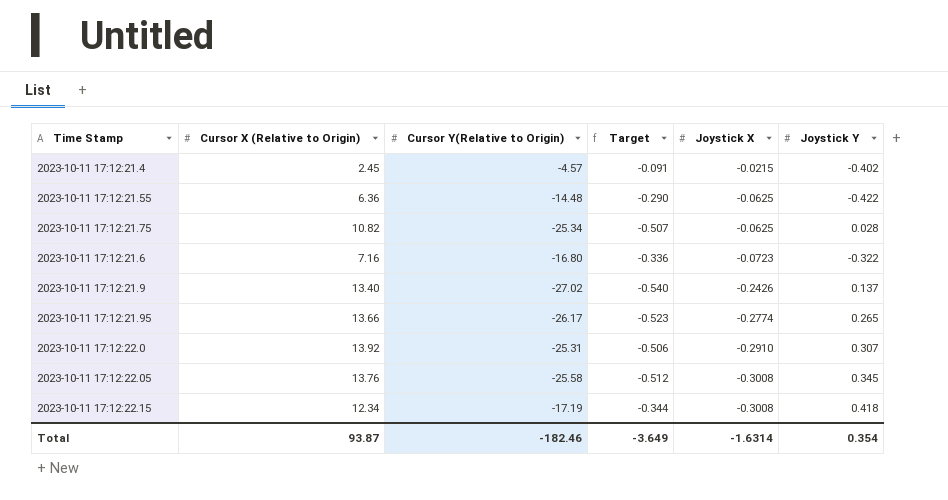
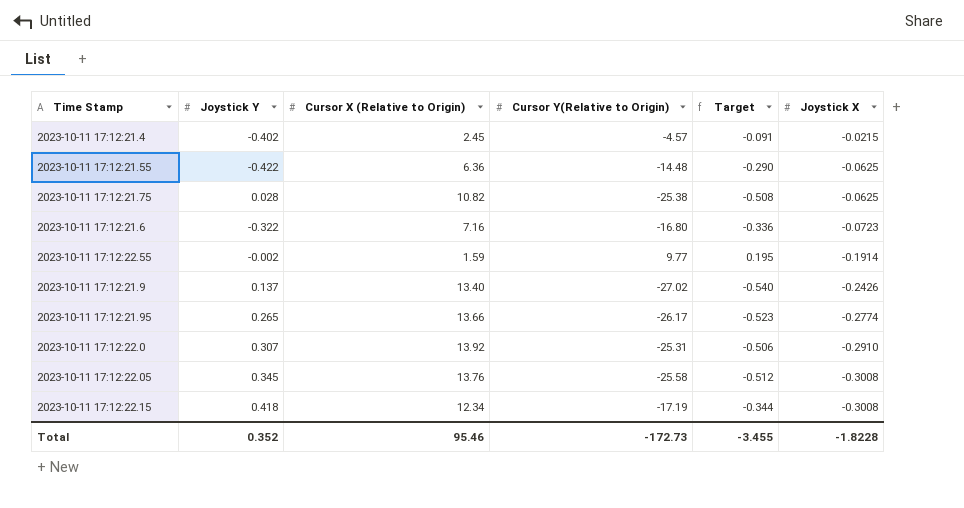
column Joystick Y | position: 6 -> 2
2023-10-11 17:12:21.75 | Cursor Y(Relative to Origin): -25.34 -> -25.38
2023-10-11 17:12:21.75 | Target: -0.507 -> -0.508
row 2023-10-11 17:12:22.55: none -> -0.002 | 1.59 | 9.77 | 0.195 | -0.1914
Total | Joystick Y: 0.354 -> 0.352
Total | Cursor X (Relative to Origin): 93.87 -> 95.46
Total | Cursor Y(Relative to Origin): -182.46 -> -172.73
Total | Target: -3.649 -> -3.455
Total | Joystick X: -1.6314 -> -1.8228

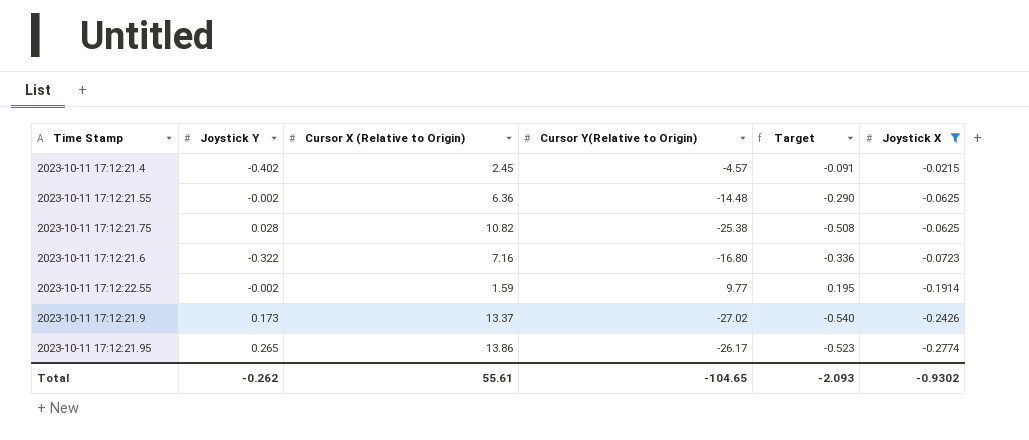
filter: none -> Joystick X >= -0.2774
2023-10-11 17:12:21.55 | Joystick Y: -0.422 -> -0.002
2023-10-11 17:12:21.9 | Joystick Y: 0.137 -> 0.173
2023-10-11 17:12:21.9 | Cursor X (Relative to Origin): 13.40 -> 13.37
2023-10-11 17:12:21.95 | Cursor X (Relative to Origin): 13.66 -> 13.86
Total | Joystick Y: 0.352 -> -0.262
Total | Cursor X (Relative to Origin): 95.46 -> 55.61
Total | Cursor Y(Relative to Origin): -172.73 -> -104.65
Total | Target: -3.455 -> -2.093
Total | Joystick X: -1.8228 -> -0.9302

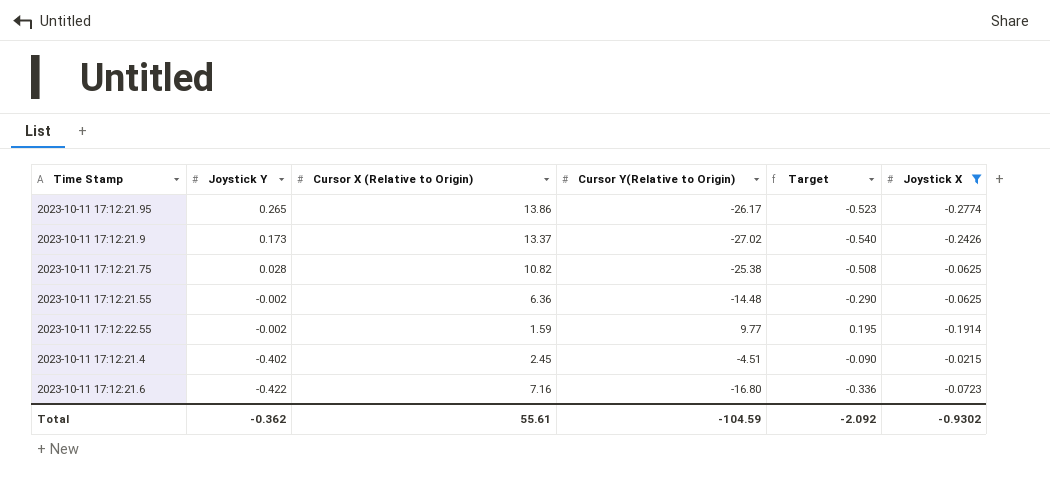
row order: Joystick X descending -> Joystick Y descending
2023-10-11 17:12:21.4 | Cursor Y(Relative to Origin): -4.57 -> -4.51
2023-10-11 17:12:21.4 | Target: -0.091 -> -0.090
2023-10-11 17:12:21.6 | Joystick Y: -0.322 -> -0.422
Total | Joystick Y: -0.262 -> -0.362
Total | Cursor Y(Relative to Origin): -104.65 -> -104.59
Total | Target: -2.093 -> -2.092

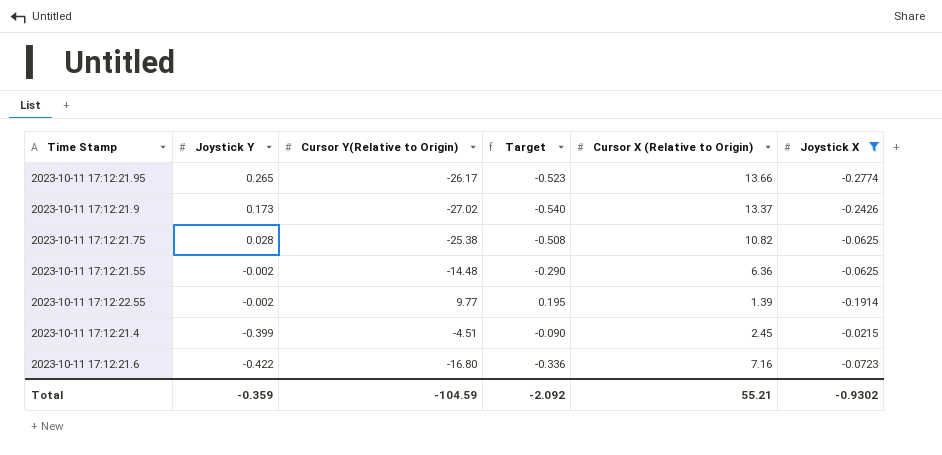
column Cursor X (Relative to Origin) | position: 3 -> 5
2023-10-11 17:12:21.95 | Cursor X (Relative to Origin): 13.86 -> 13.66
2023-10-11 17:12:22.55 | Cursor X (Relative to Origin): 1.59 -> 1.39
2023-10-11 17:12:21.4 | Joystick Y: -0.402 -> -0.399
Total | Joystick Y: -0.362 -> -0.359
Total | Cursor X (Relative to Origin): 55.61 -> 55.21

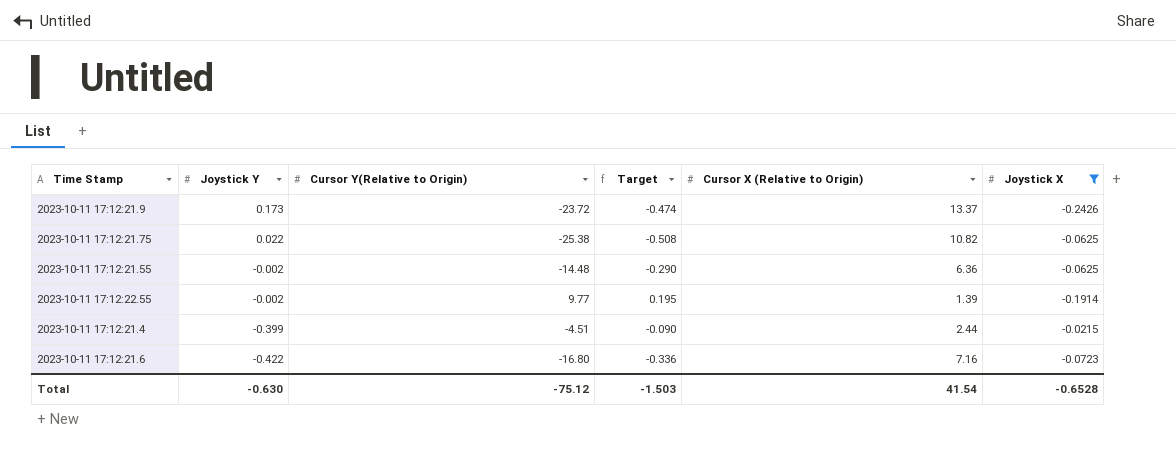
row 2023-10-11 17:12:21.95: 0.265 | -26.17 | -0.523 | 13.66 | -0.2774 -> none
2023-10-11 17:12:21.9 | Cursor Y(Relative to Origin): -27.02 -> -23.72
2023-10-11 17:12:21.9 | Target: -0.540 -> -0.474
2023-10-11 17:12:21.75 | Joystick Y: 0.028 -> 0.022
2023-10-11 17:12:21.4 | Cursor X (Relative to Origin): 2.45 -> 2.44
Total | Joystick Y: -0.359 -> -0.630
Total | Cursor Y(Relative to Origin): -104.59 -> -75.12
Total | Target: -2.092 -> -1.503
Total | Cursor X (Relative to Origin): 55.21 -> 41.54
Total | Joystick X: -0.9302 -> -0.6528

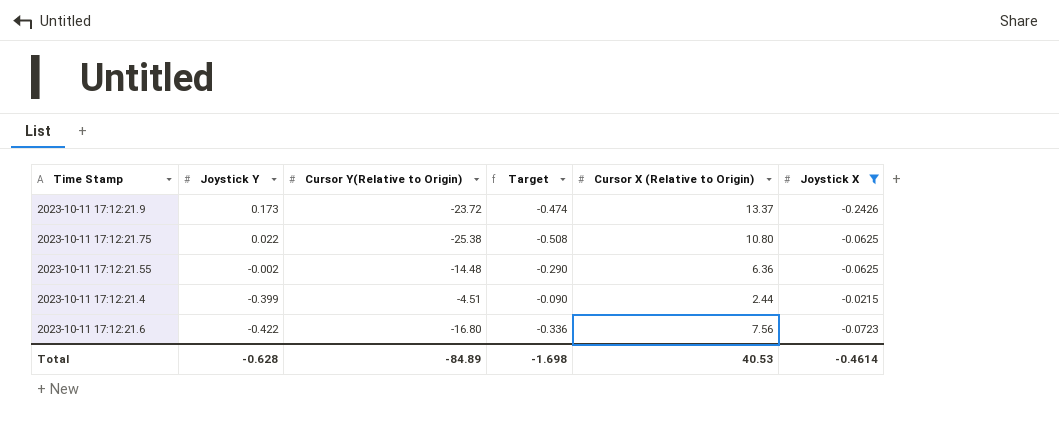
row 2023-10-11 17:12:22.55: -0.002 | 9.77 | 0.195 | 1.39 | -0.1914 -> none
2023-10-11 17:12:21.75 | Cursor X (Relative to Origin): 10.82 -> 10.80
2023-10-11 17:12:21.6 | Cursor X (Relative to Origin): 7.16 -> 7.56
Total | Joystick Y: -0.630 -> -0.628
Total | Cursor Y(Relative to Origin): -75.12 -> -84.89
Total | Target: -1.503 -> -1.698
Total | Cursor X (Relative to Origin): 41.54 -> 40.53
Total | Joystick X: -0.6528 -> -0.4614

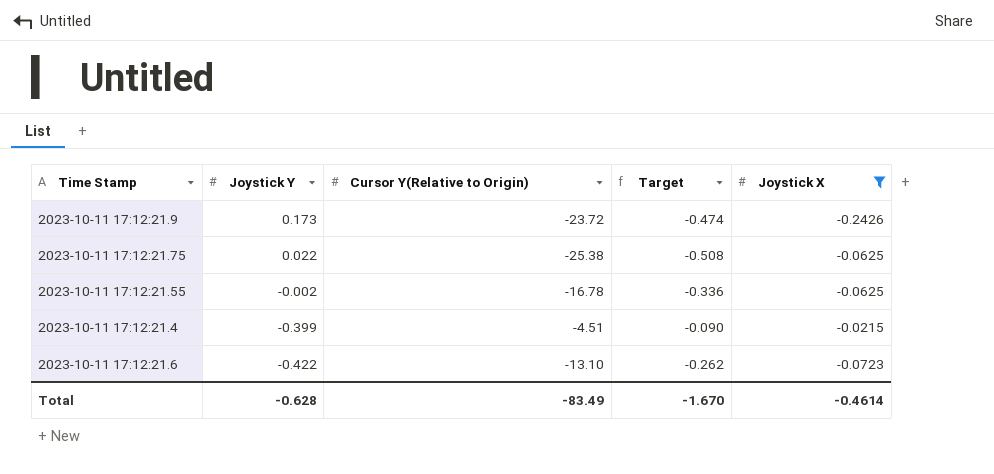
column Cursor X (Relative to Origin) | position: 5 -> none
2023-10-11 17:12:21.55 | Cursor Y(Relative to Origin): -14.48 -> -16.78
2023-10-11 17:12:21.55 | Target: -0.290 -> -0.336
2023-10-11 17:12:21.6 | Cursor Y(Relative to Origin): -16.80 -> -13.10
2023-10-11 17:12:21.6 | Target: -0.336 -> -0.262
Total | Cursor Y(Relative to Origin): -84.89 -> -83.49
Total | Target: -1.698 -> -1.670

